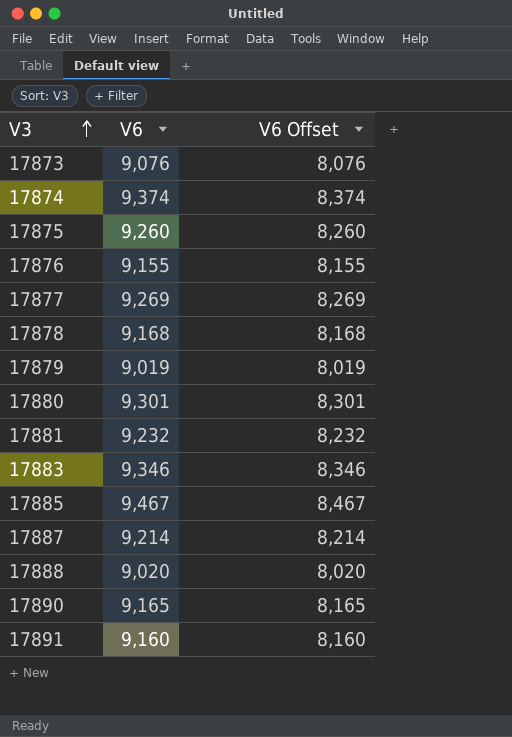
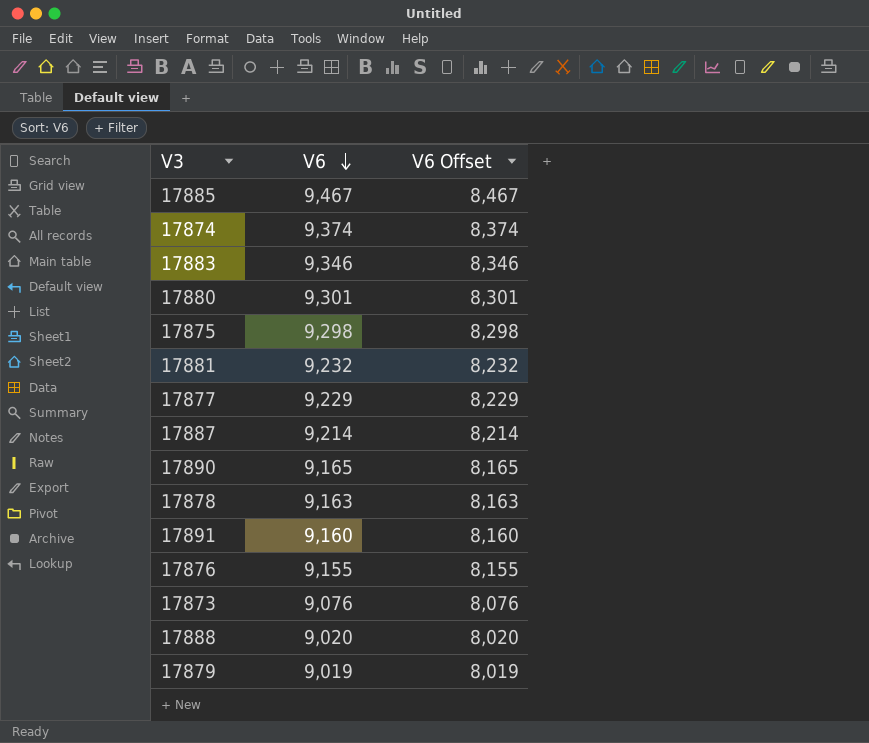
row order: V3 ascending -> V6 descending
17875 | V6: 9,260 -> 9,298
17875 | V6 Offset: 8,260 -> 8,298
17877 | V6: 9,269 -> 9,229
17877 | V6 Offset: 8,269 -> 8,229
17878 | V6: 9,168 -> 9,163
17878 | V6 Offset: 8,168 -> 8,163

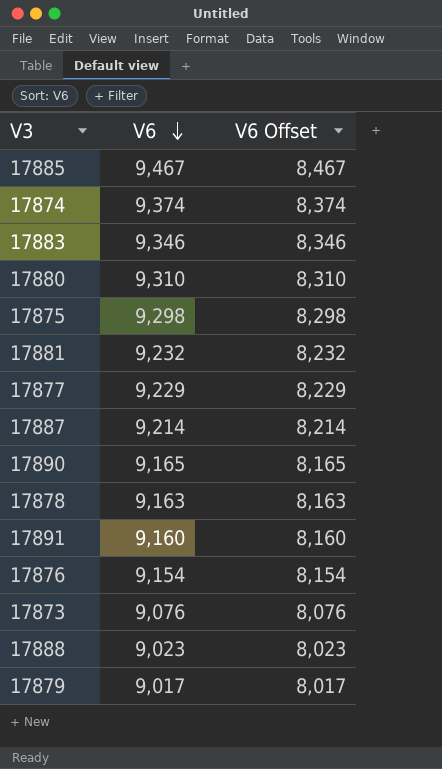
17880 | V6: 9,301 -> 9,310
17880 | V6 Offset: 8,301 -> 8,310
17876 | V6: 9,155 -> 9,154
17876 | V6 Offset: 8,155 -> 8,154
17888 | V6: 9,020 -> 9,023
17888 | V6 Offset: 8,020 -> 8,023
17879 | V6: 9,019 -> 9,017
17879 | V6 Offset: 8,019 -> 8,017

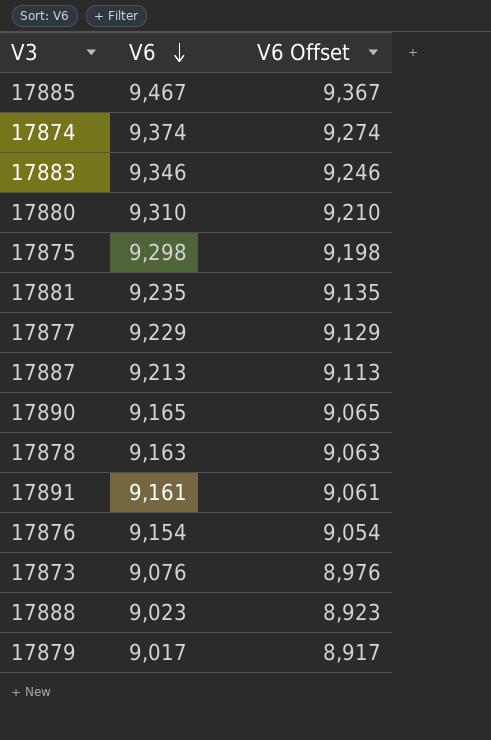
column V6 Offset | formula: [V6] - 1000 -> [V6] - 100
17881 | V6: 9,232 -> 9,235
17887 | V6: 9,214 -> 9,213
17891 | V6: 9,160 -> 9,161

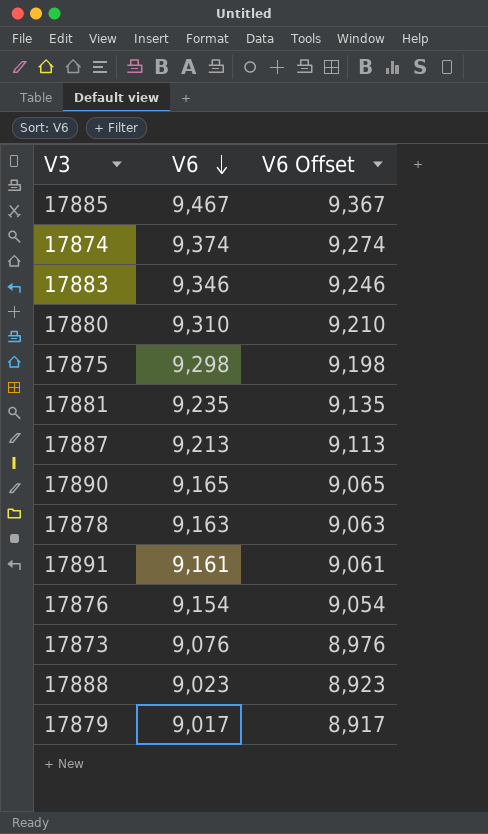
row 17877: 9,229 | 9,129 -> none

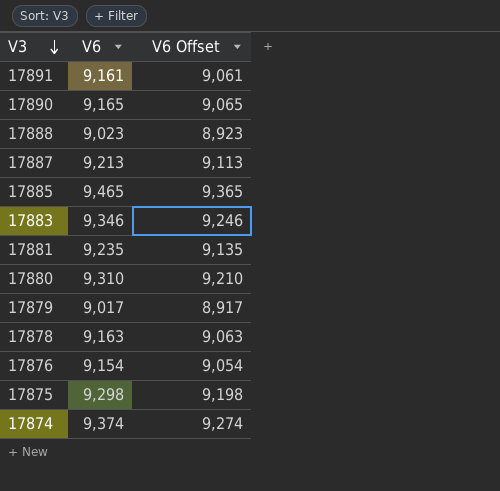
row order: V6 descending -> V3 descending
row 17873: 9,076 | 8,976 -> none
17885 | V6: 9,467 -> 9,465
17885 | V6 Offset: 9,367 -> 9,365

